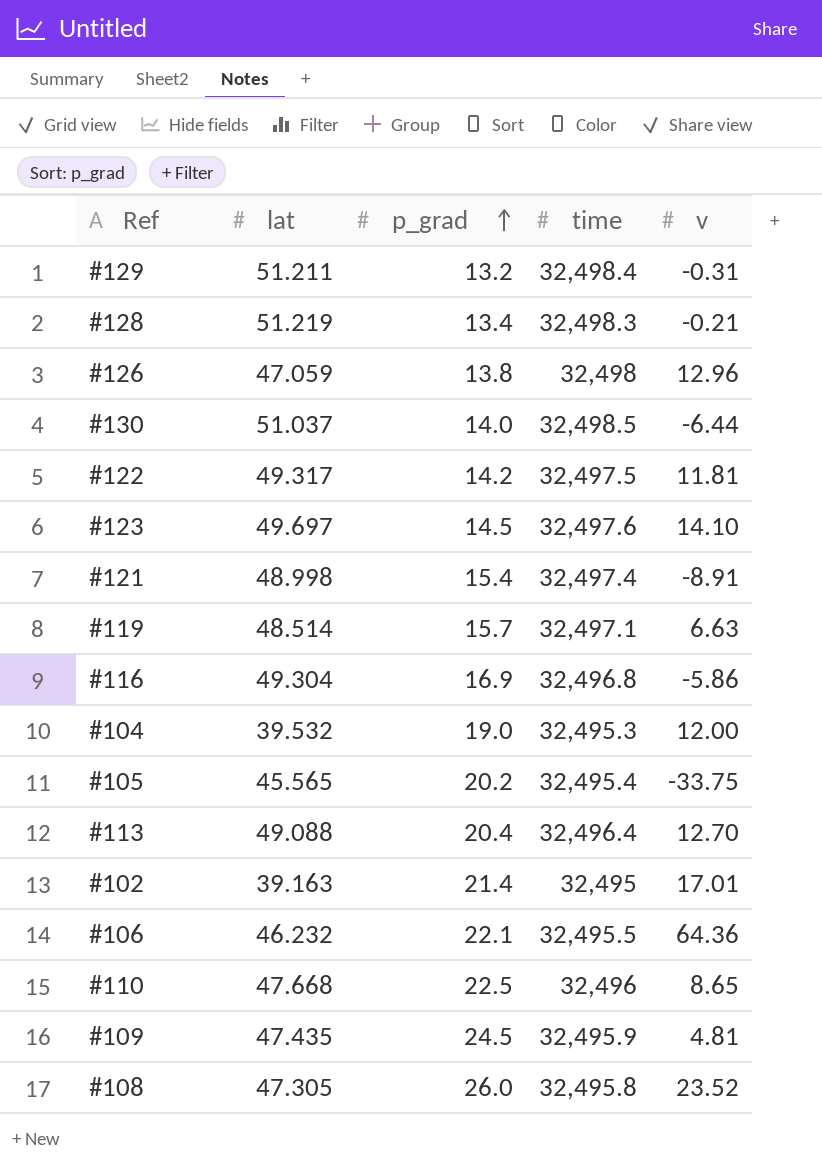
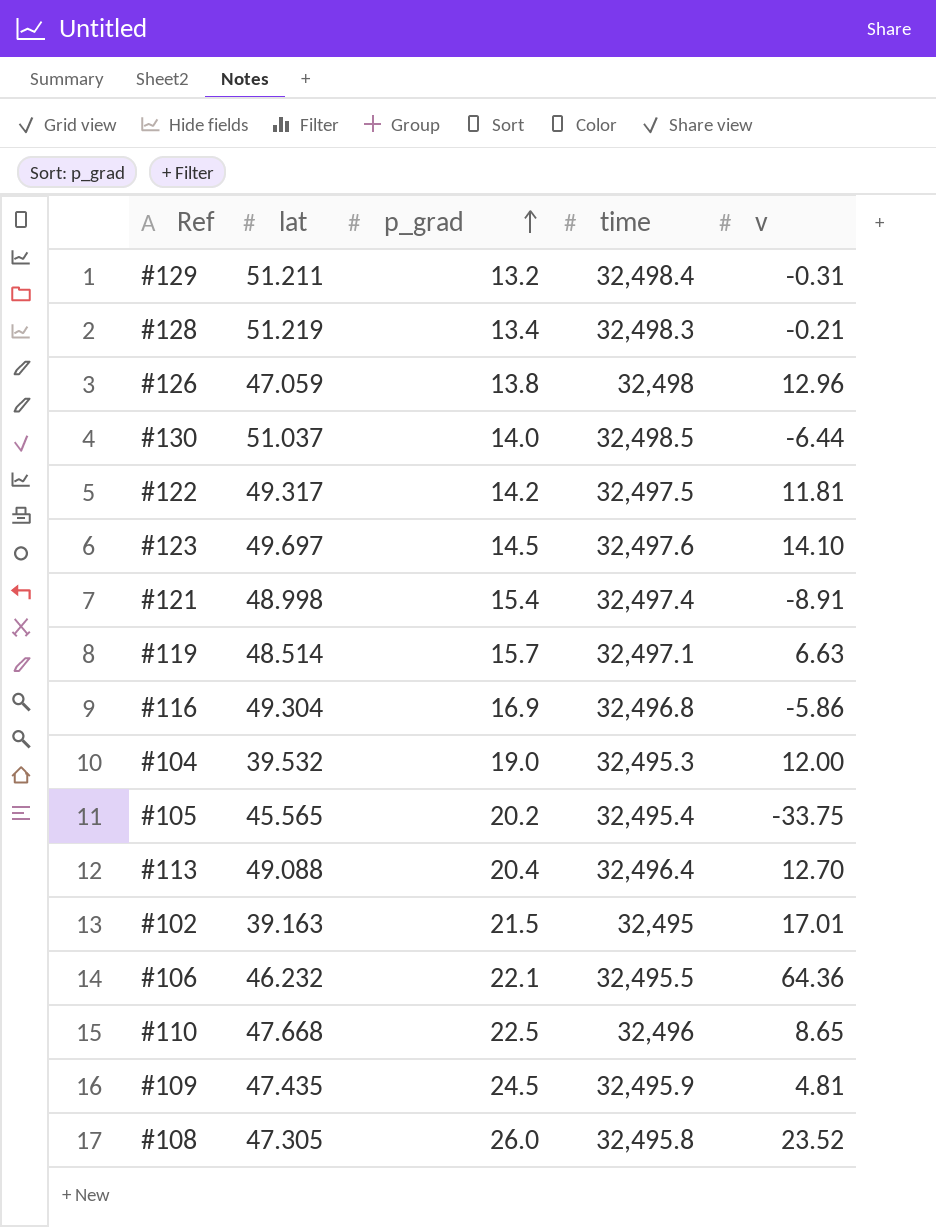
#102 | p_grad: 21.4 -> 21.5

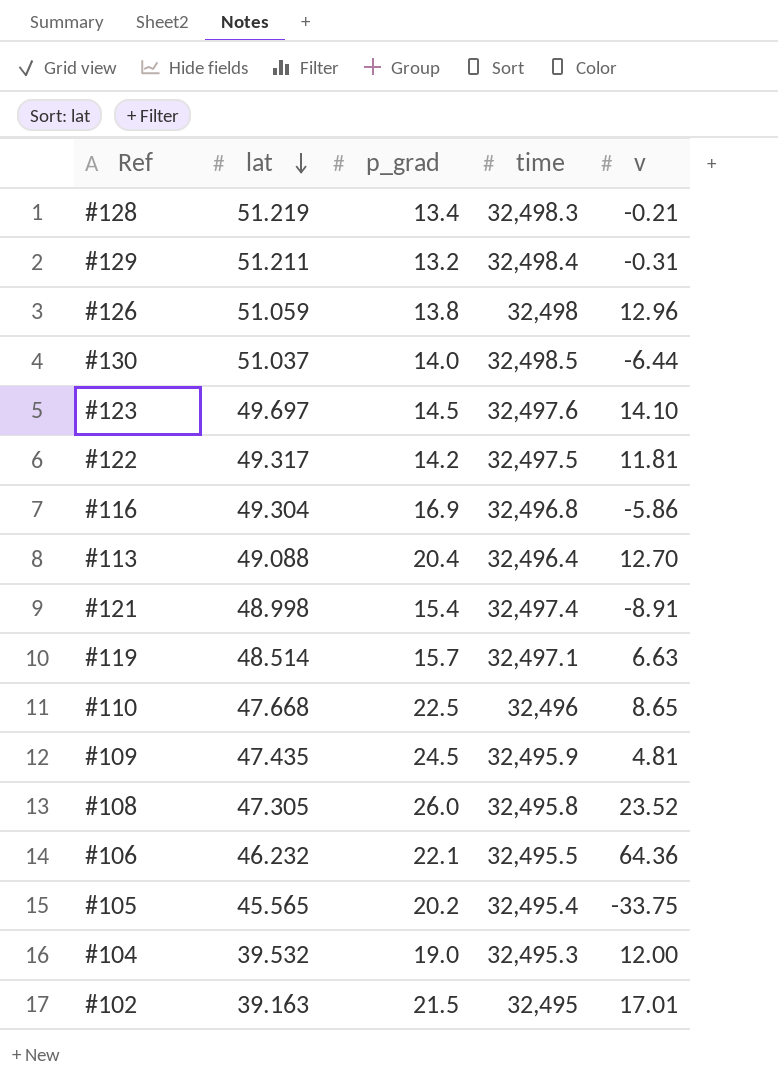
row order: p_grad ascending -> lat descending
#126 | lat: 47.059 -> 51.059

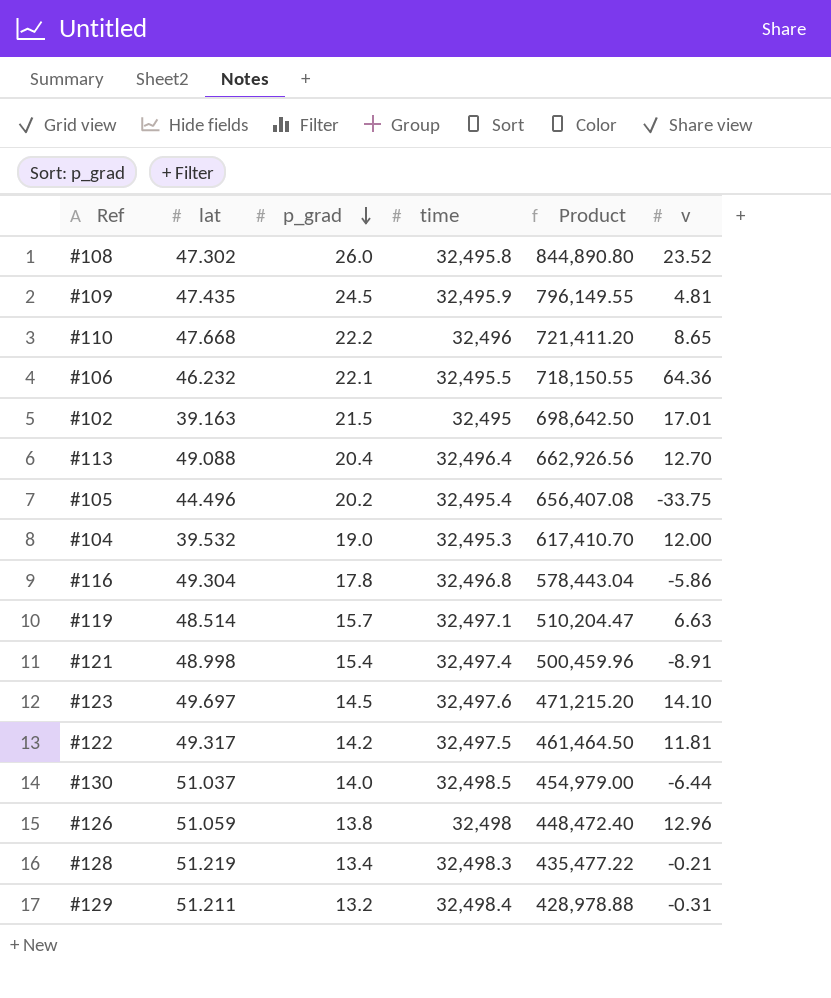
row order: lat descending -> p_grad descending
column Product | formula: none -> [p_grad] * [time]
#108 | lat: 47.305 -> 47.302
#110 | p_grad: 22.5 -> 22.2
#105 | lat: 45.565 -> 44.496
#116 | p_grad: 16.9 -> 17.8

